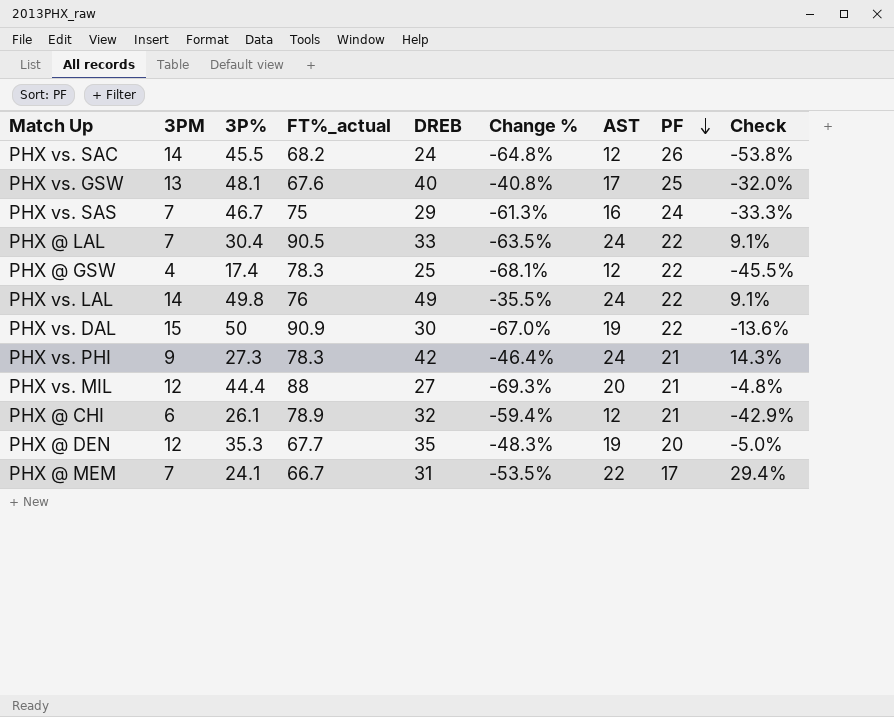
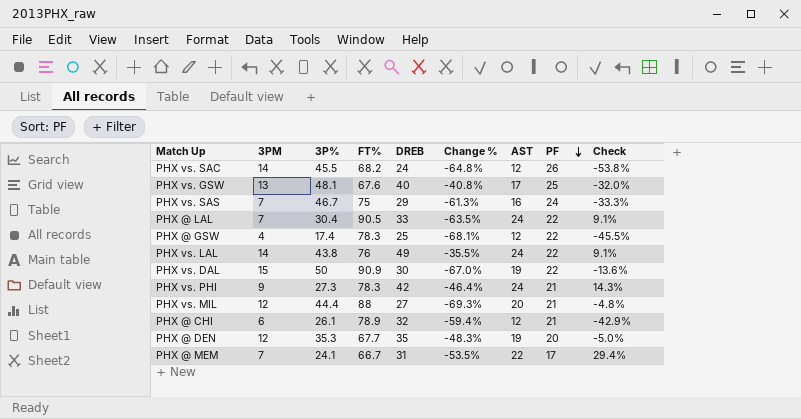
column name: FT%_actual -> FT%
PHX vs. LAL | 3P%: 49.8 -> 43.8

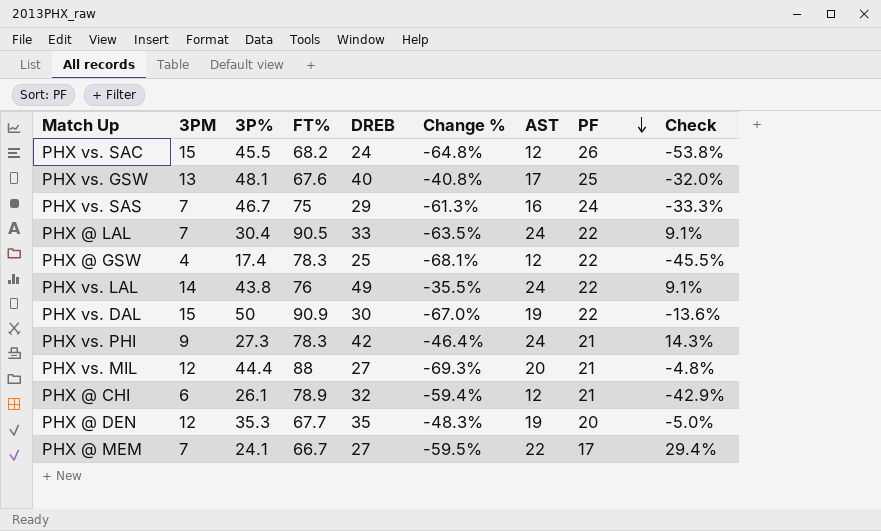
PHX vs. SAC | 3PM: 14 -> 15
PHX @ MEM | DREB: 31 -> 27
PHX @ MEM | Change %: -53.5% -> -59.5%

